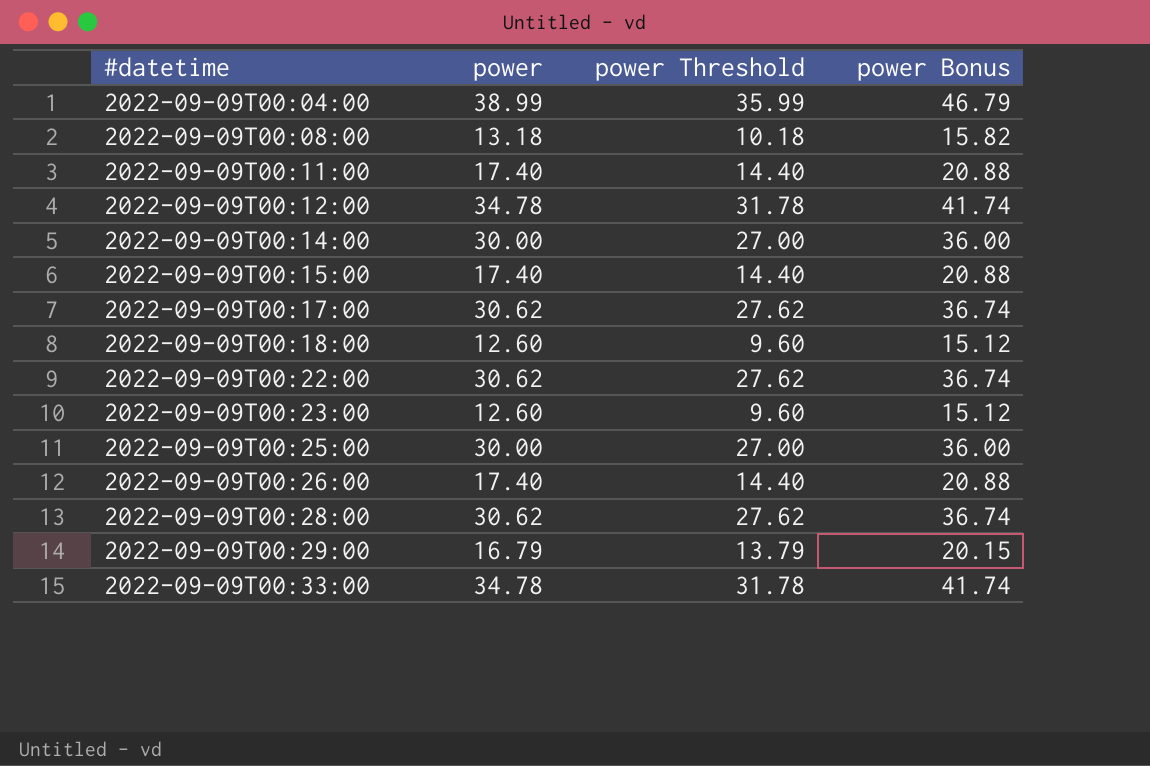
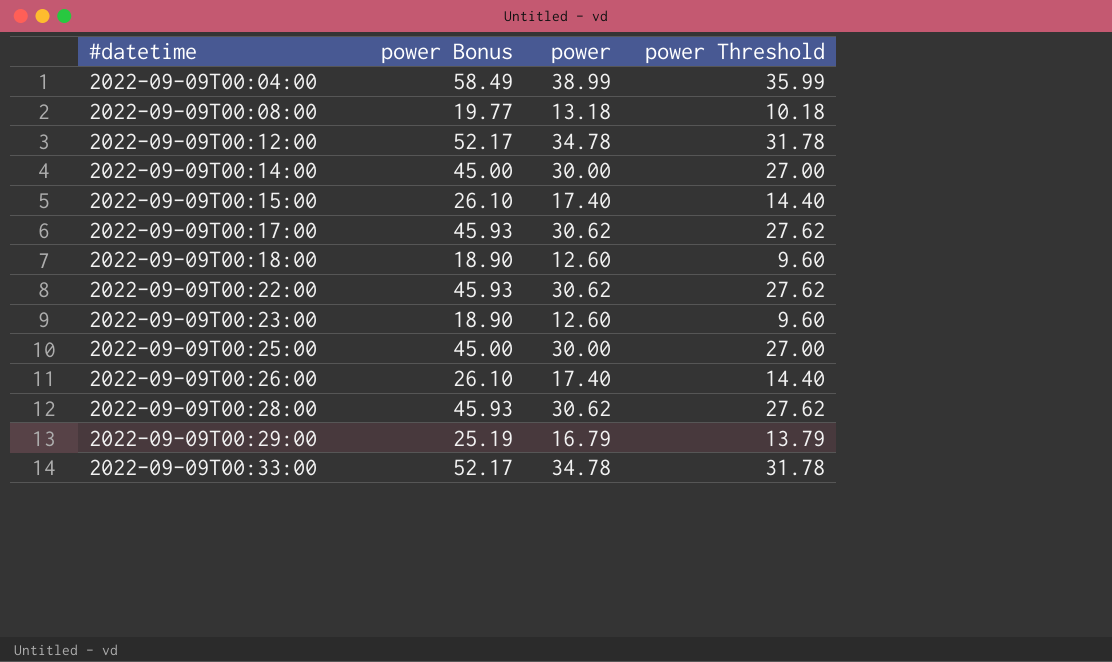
column power Bonus | formula: [power] * 1.2 -> [power] * 1.5
column power Bonus | position: 4 -> 2
row 2022-09-09T00:11:00: 17.40 | 14.40 | 20.88 -> none

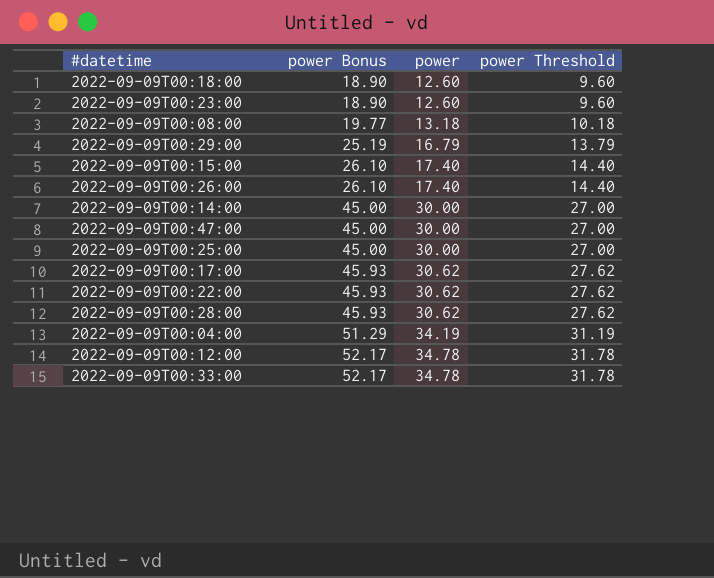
row order: #datetime ascending -> power Bonus ascending
row 2022-09-09T00:47:00: none -> 45.00 | 30.00 | 27.00
2022-09-09T00:04:00 | power Bonus: 58.49 -> 51.29
2022-09-09T00:04:00 | power: 38.99 -> 34.19
2022-09-09T00:04:00 | power Threshold: 35.99 -> 31.19

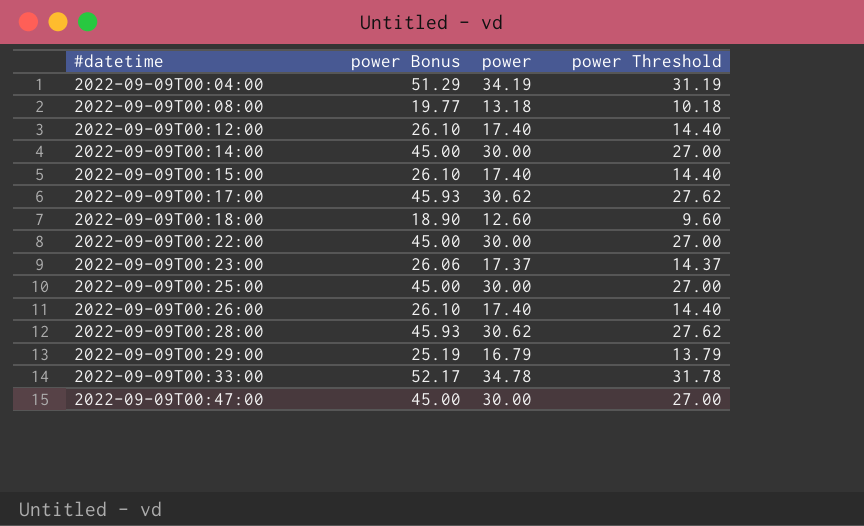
row order: power Bonus ascending -> #datetime ascending
2022-09-09T00:12:00 | power Bonus: 52.17 -> 26.10
2022-09-09T00:12:00 | power: 34.78 -> 17.40
2022-09-09T00:12:00 | power Threshold: 31.78 -> 14.40
2022-09-09T00:22:00 | power Bonus: 45.93 -> 45.00
2022-09-09T00:22:00 | power: 30.62 -> 30.00
2022-09-09T00:22:00 | power Threshold: 27.62 -> 27.00
2022-09-09T00:23:00 | power Bonus: 18.90 -> 26.06
2022-09-09T00:23:00 | power: 12.60 -> 17.37
2022-09-09T00:23:00 | power Threshold: 9.60 -> 14.37

